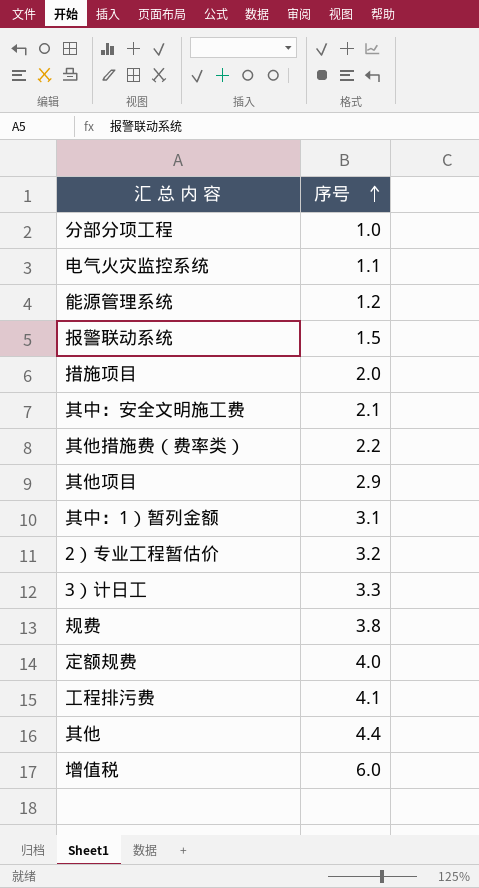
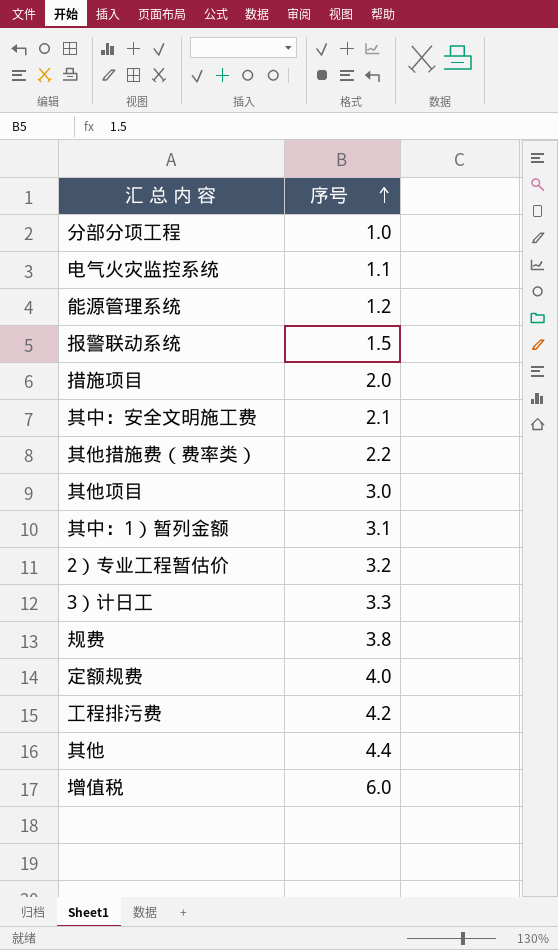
其他项目 | 序号: 2.9 -> 3.0
工程排污费 | 序号: 4.1 -> 4.2

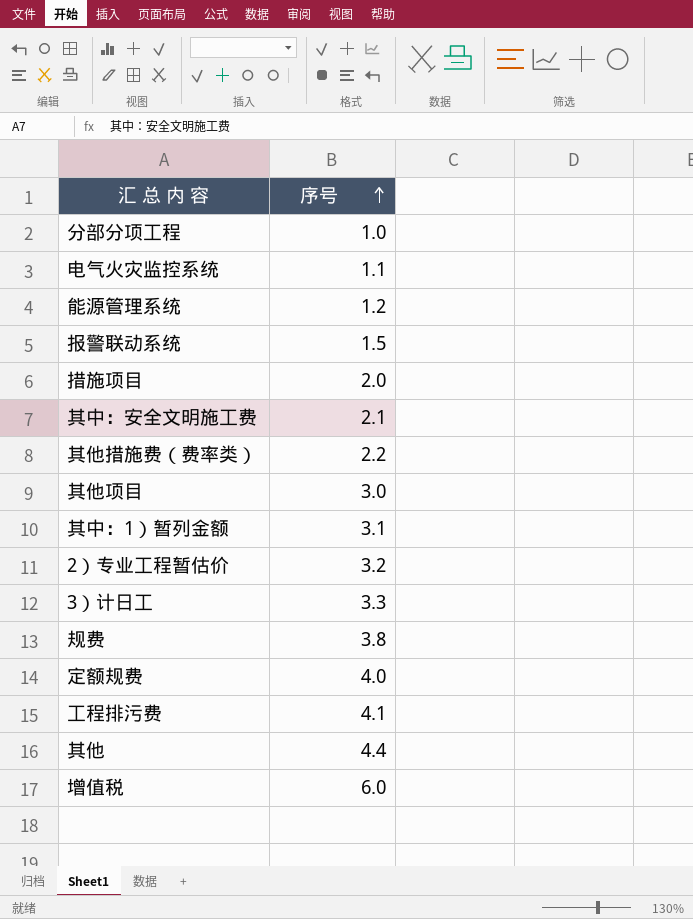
工程排污费 | 序号: 4.2 -> 4.1

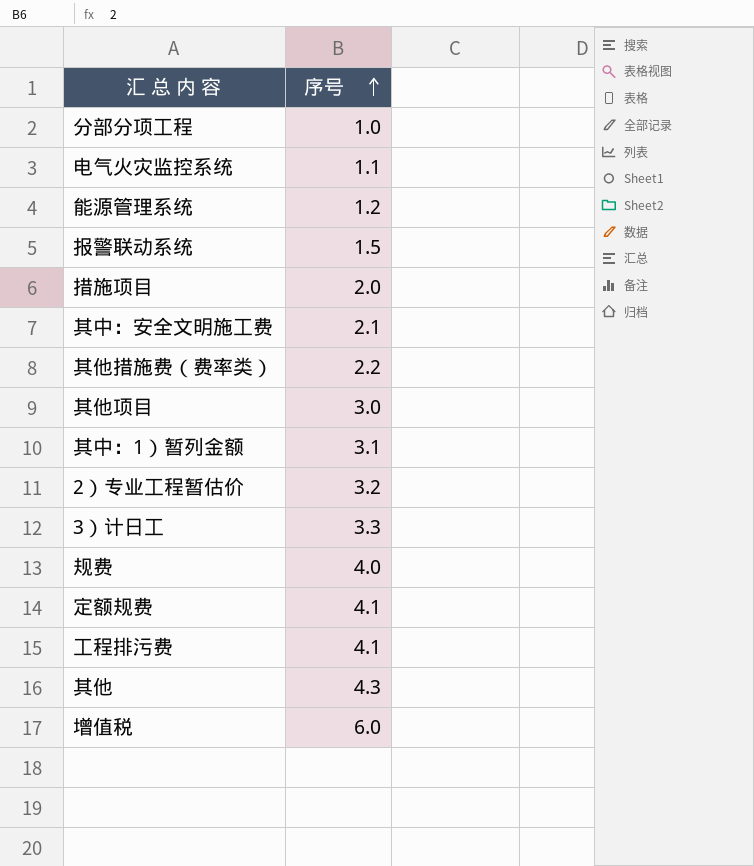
规费 | 序号: 3.8 -> 4.0
定额规费 | 序号: 4.0 -> 4.1
其他 | 序号: 4.4 -> 4.3

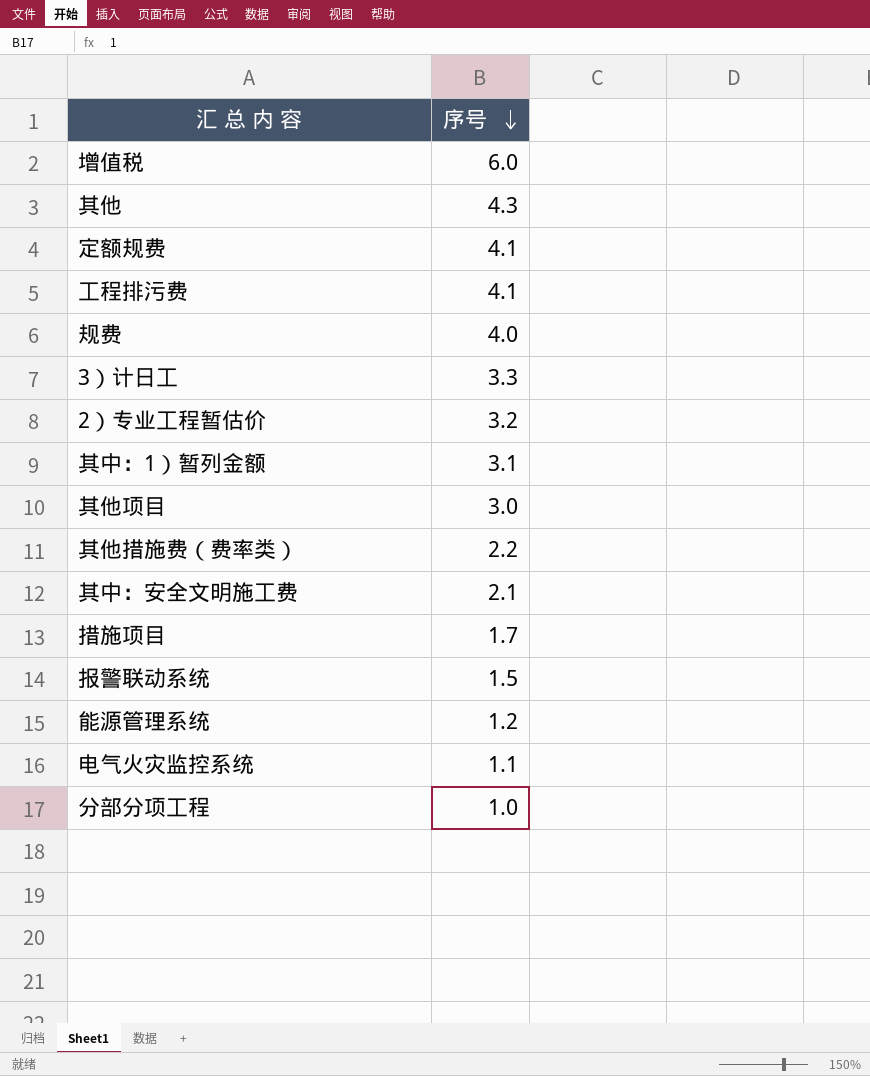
row order: 序号 ascending -> 序号 descending
措施项目 | 序号: 2.0 -> 1.7

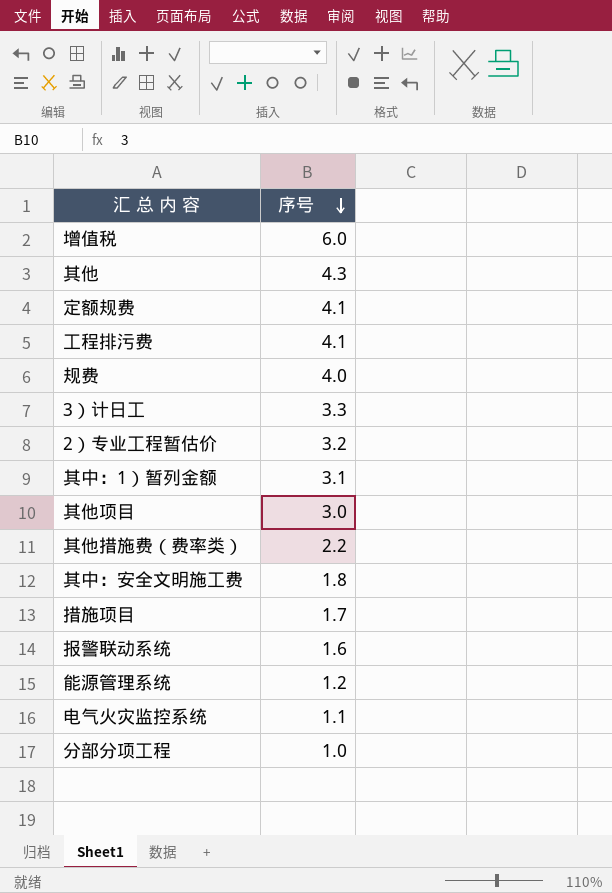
其中：安全文明施工费 | 序号: 2.1 -> 1.8
报警联动系统 | 序号: 1.5 -> 1.6

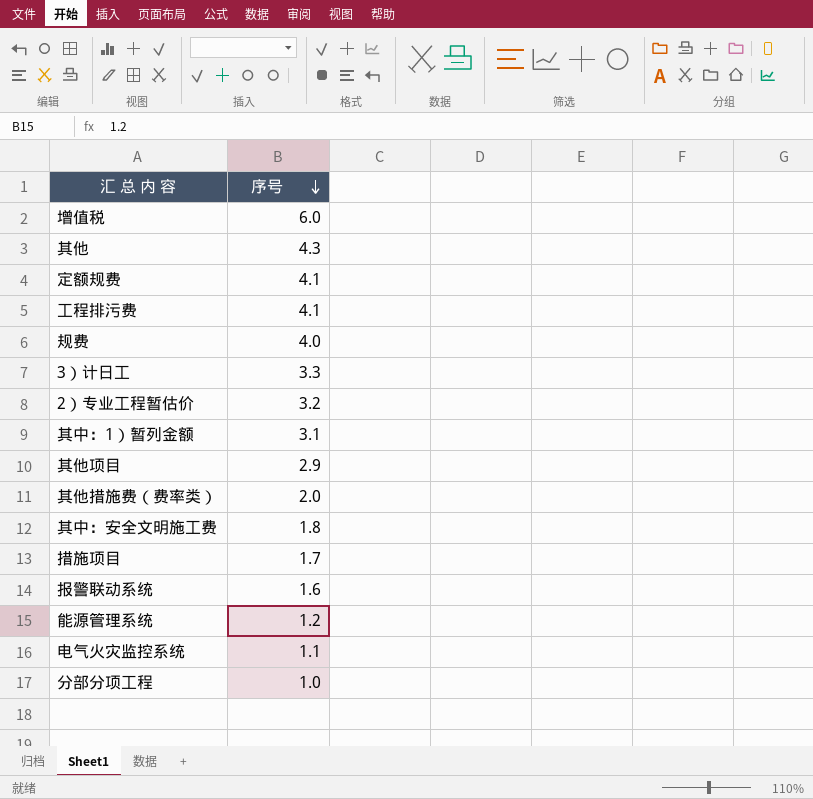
其他项目 | 序号: 3.0 -> 2.9
其他措施费（费率类） | 序号: 2.2 -> 2.0

